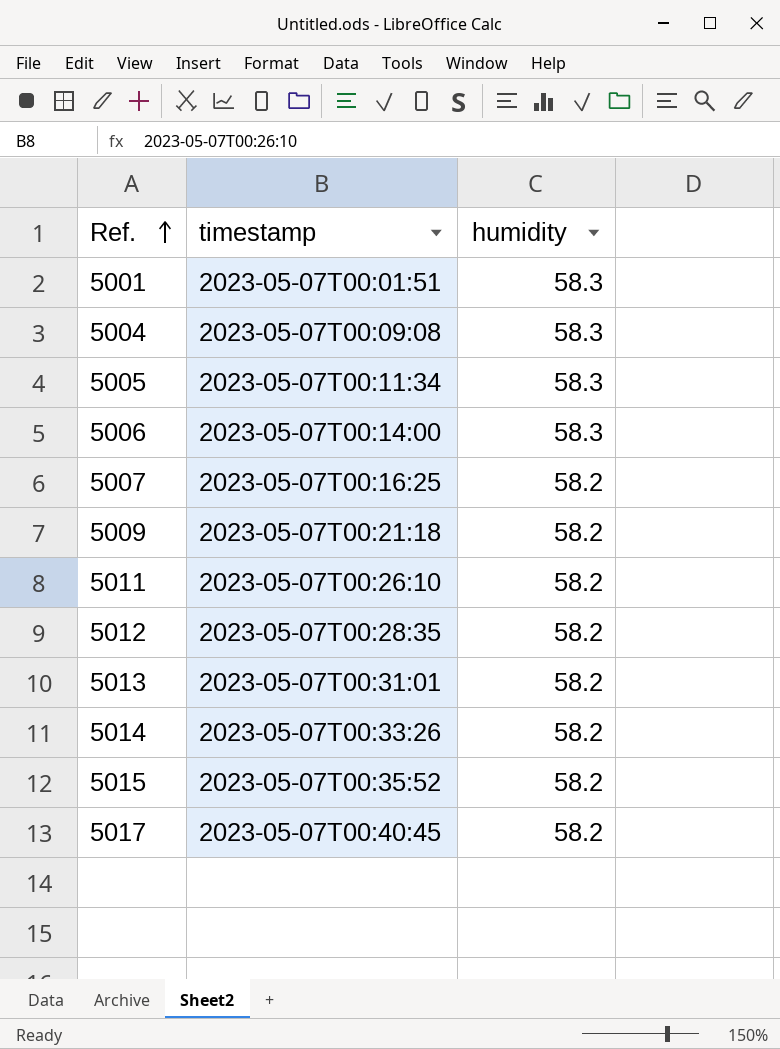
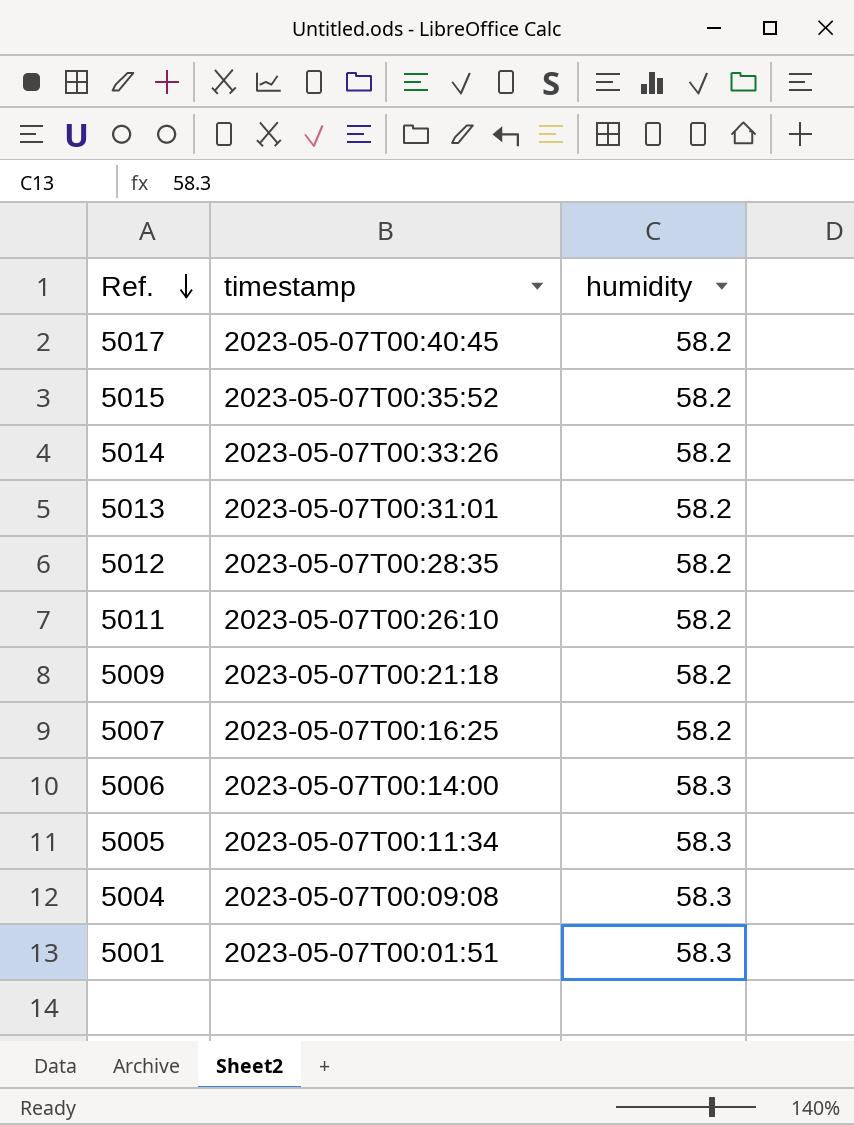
row order: Ref. ascending -> Ref. descending

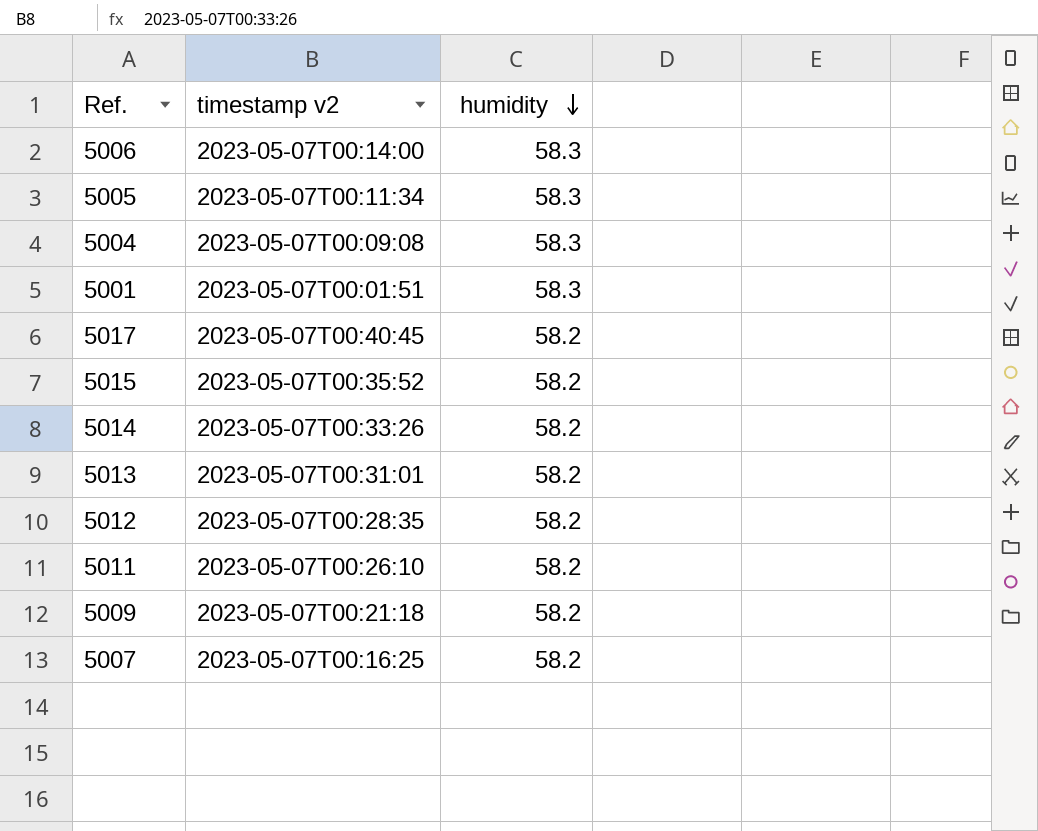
row order: Ref. descending -> humidity descending
column name: timestamp -> timestamp v2

